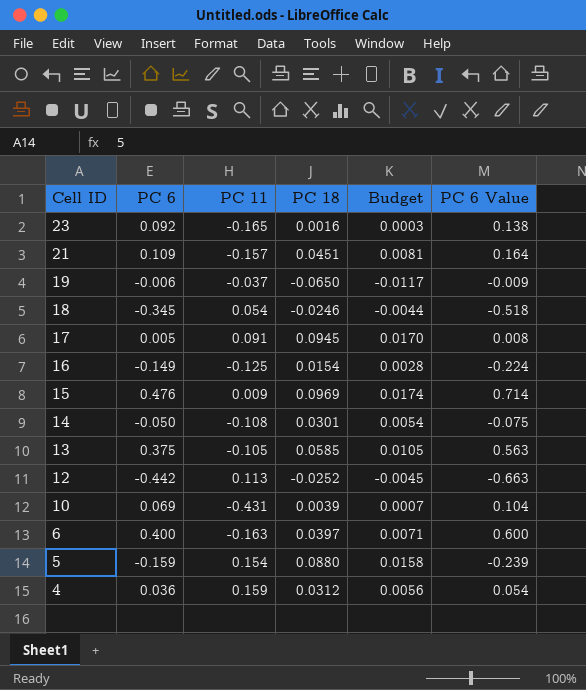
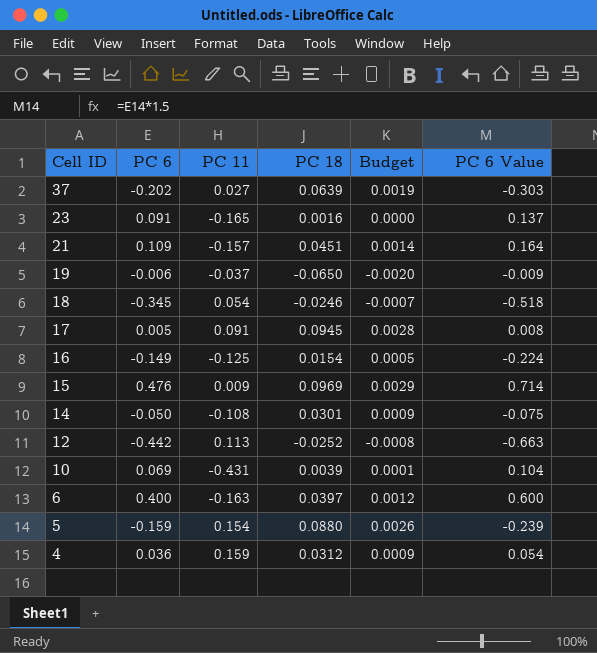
column Budget | formula: [PC 18] * 0.18 -> [PC 18] * 0.03
row 13: 0.375 | -0.105 | 0.0585 | 0.0105 | 0.563 -> none
row 37: none -> -0.202 | 0.027 | 0.0639 | 0.0019 | -0.303
23 | PC 6: 0.092 -> 0.091
23 | PC 6 Value: 0.138 -> 0.137

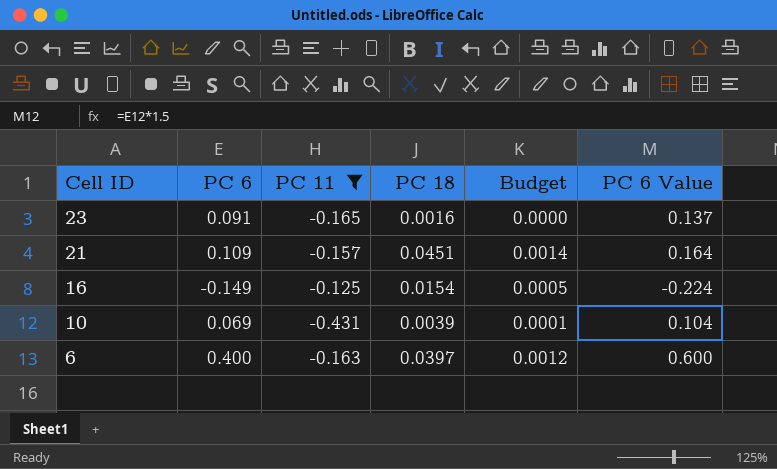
filter: none -> PC 11 <= -0.125

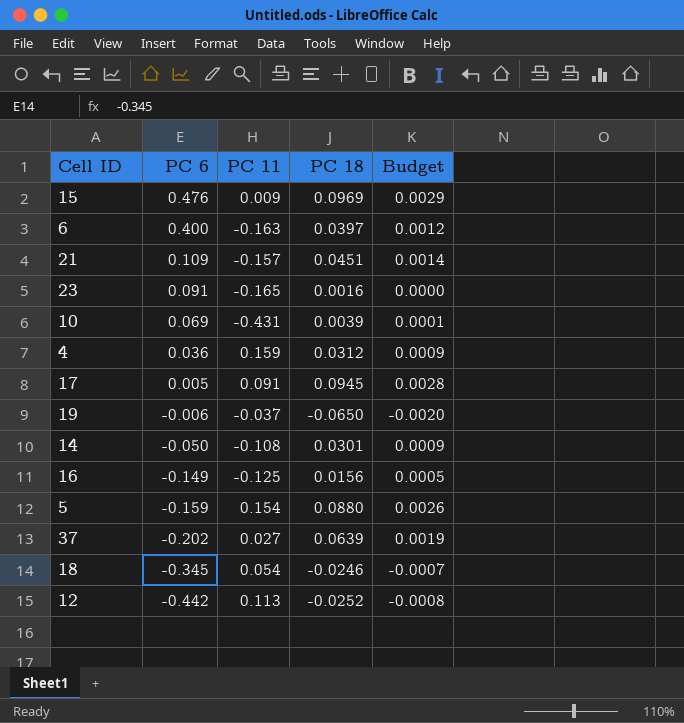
filter: PC 11 <= -0.125 -> none
row order: Cell ID descending -> PC 6 descending
column PC 6 Value | formula: [PC 6] * 1.5 -> none
16 | PC 18: 0.0154 -> 0.0156

